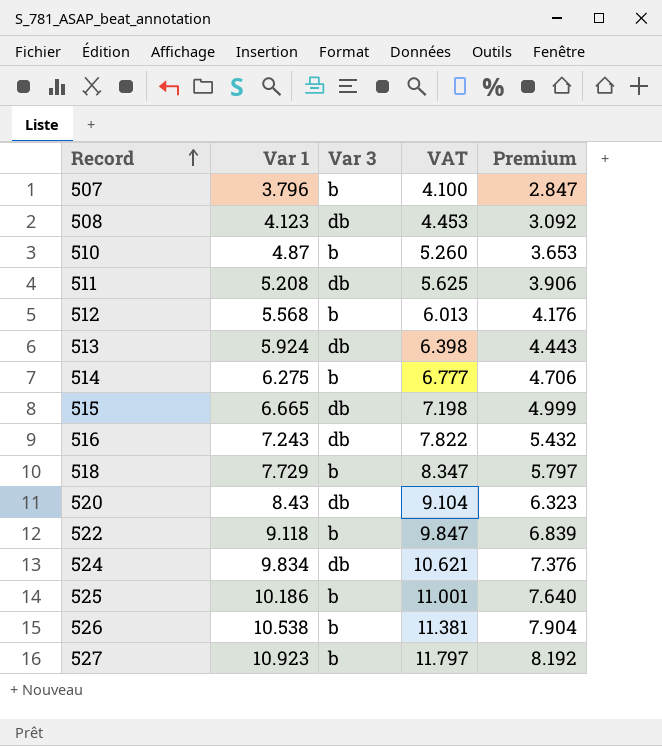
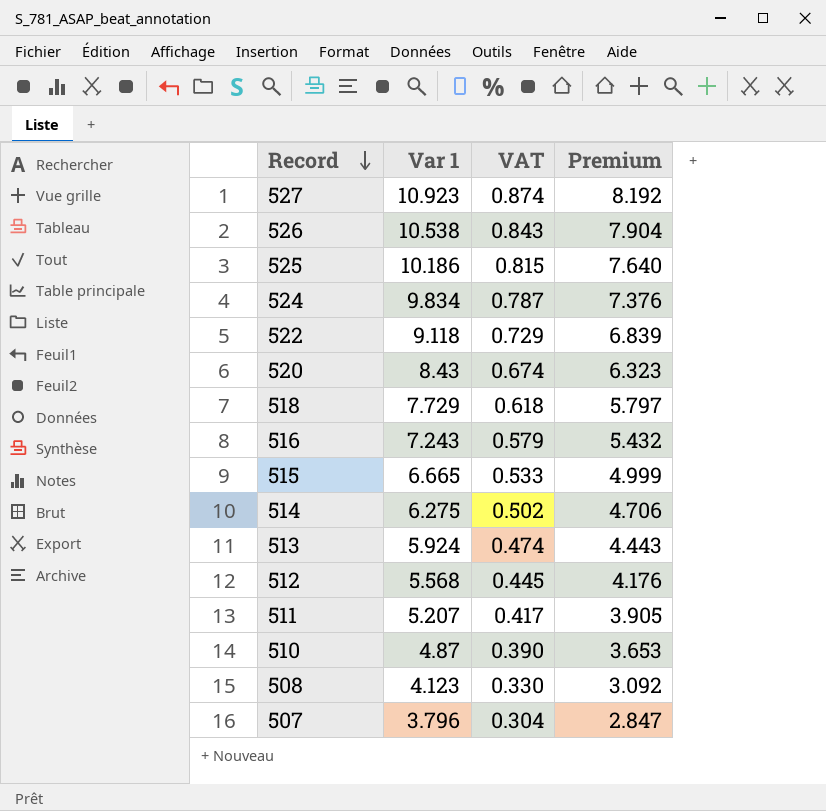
row order: Record ascending -> Record descending
column Var 3 | position: 3 -> none
column VAT | formula: [Var 1] * 1.08 -> [Var 1] * 0.08
511 | Var 1: 5.208 -> 5.207
511 | Premium: 3.906 -> 3.905

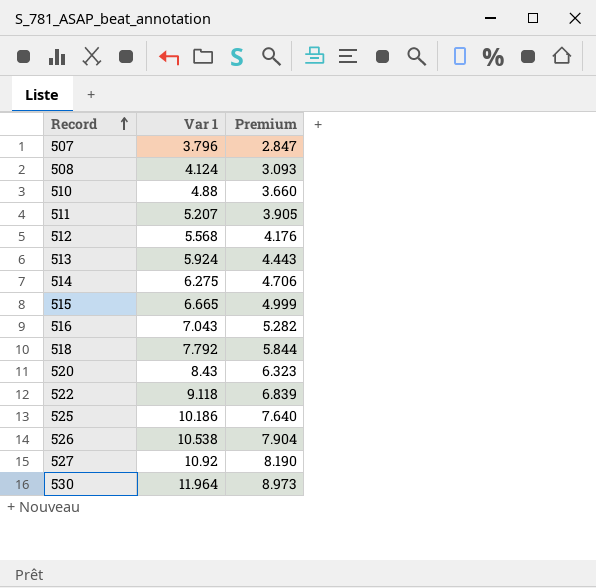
row order: Record descending -> Record ascending
column VAT | formula: [Var 1] * 0.08 -> none
row 524: 9.834 | 0.787 | 7.376 -> none
508 | Var 1: 4.123 -> 4.124
508 | Premium: 3.092 -> 3.093
510 | Var 1: 4.87 -> 4.88
510 | Premium: 3.653 -> 3.660
516 | Var 1: 7.243 -> 7.043
516 | Premium: 5.432 -> 5.282
518 | Var 1: 7.729 -> 7.792
518 | Premium: 5.797 -> 5.844
527 | Var 1: 10.923 -> 10.92
527 | Premium: 8.192 -> 8.190
row 530: none -> 11.964 | 8.973

